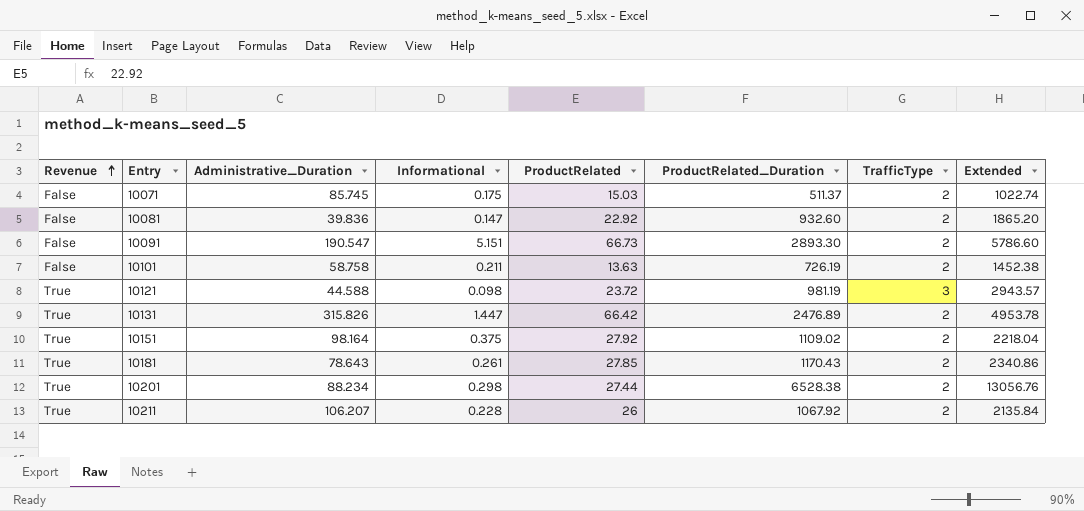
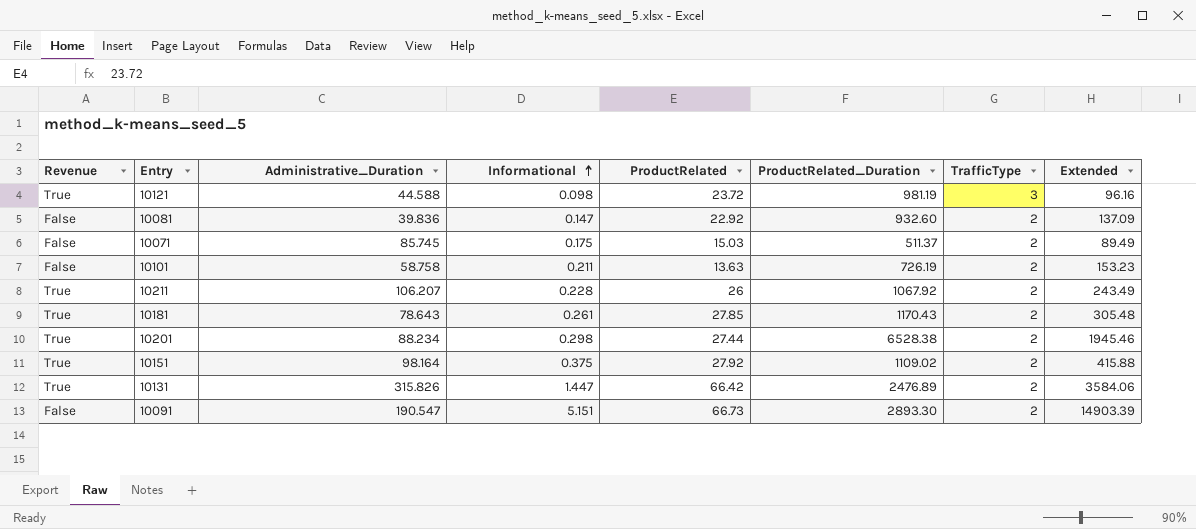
row order: Revenue ascending -> Informational ascending
column Extended | formula: [ProductRelated_Duration] * [TrafficType] -> [Informational] * [ProductRelated_Duration]

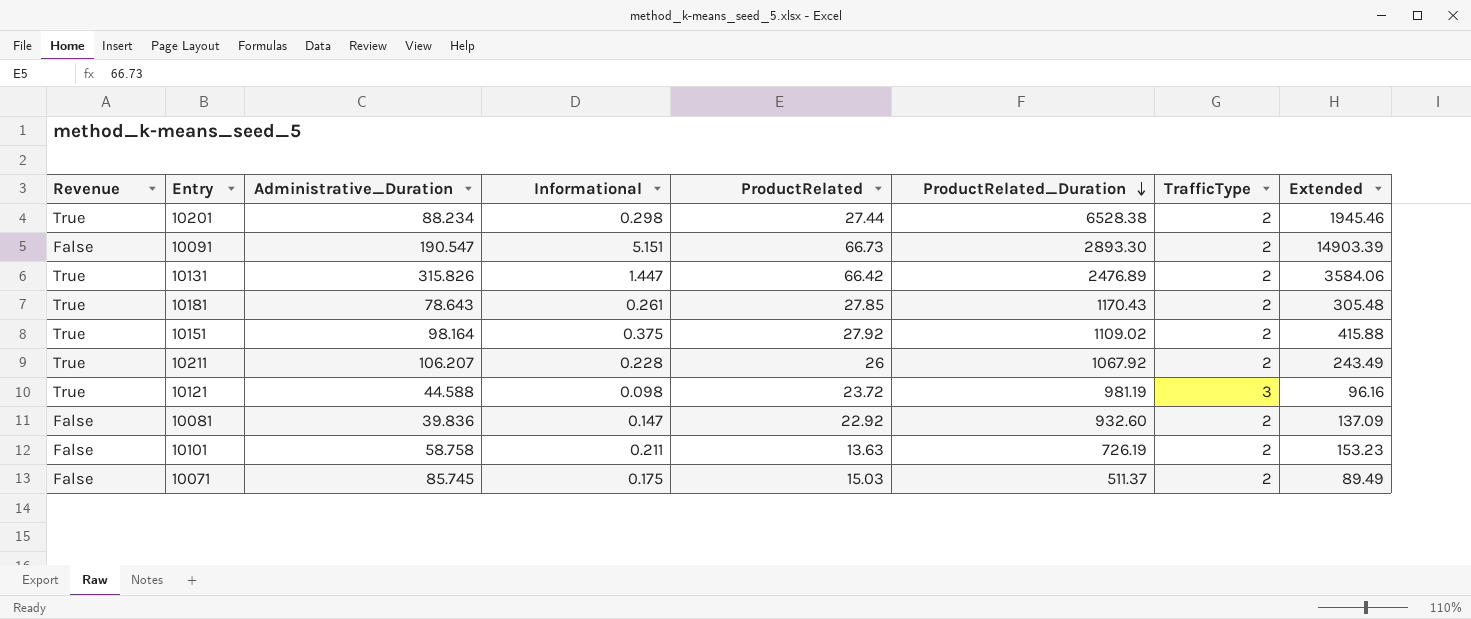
row order: Informational ascending -> ProductRelated_Duration descending

